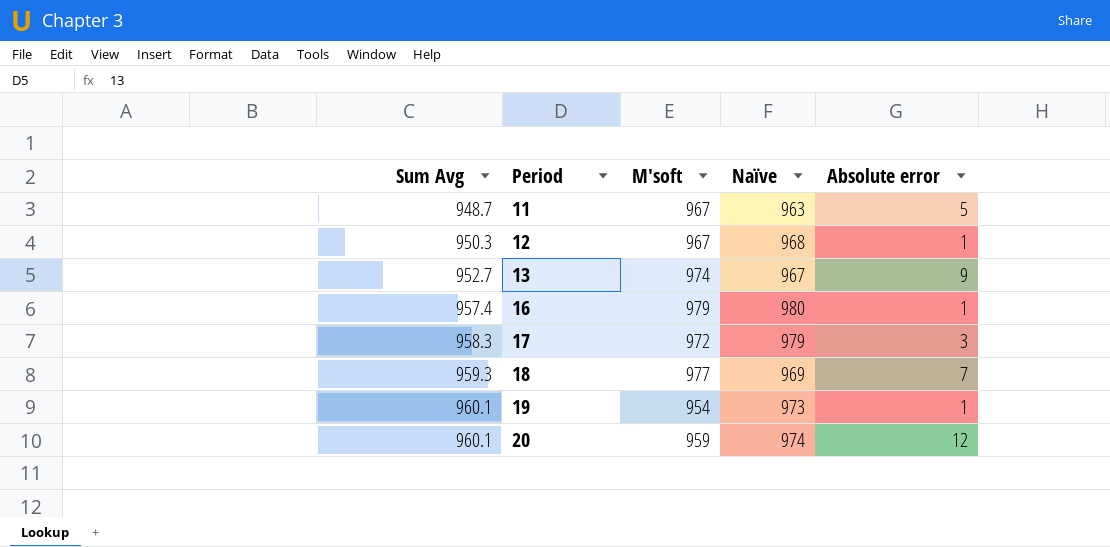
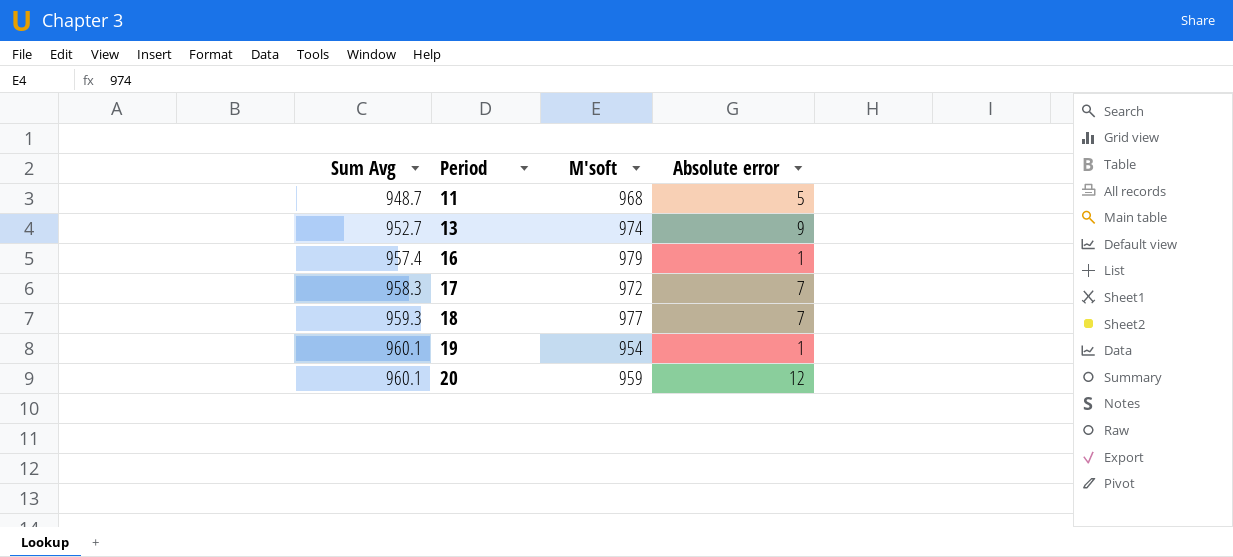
column Naïve | position: 4 -> none
row 12: 950.3 | 967 | 968 | 1 -> none
11 | M'soft: 967 -> 968
17 | Absolute error: 3 -> 7

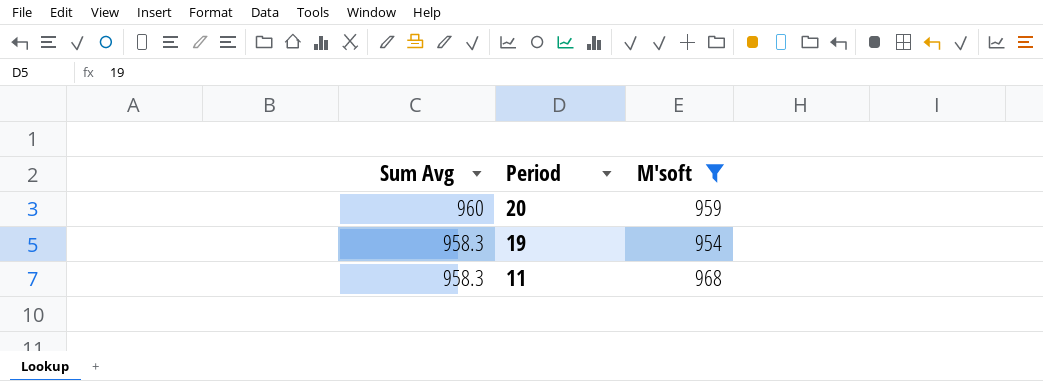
filter: none -> M'soft <= 968
row order: Sum Avg ascending -> Sum Avg descending
column Absolute error | position: 4 -> none
20 | Sum Avg: 960.1 -> 960
19 | Sum Avg: 960.1 -> 958.3
11 | Sum Avg: 948.7 -> 958.3

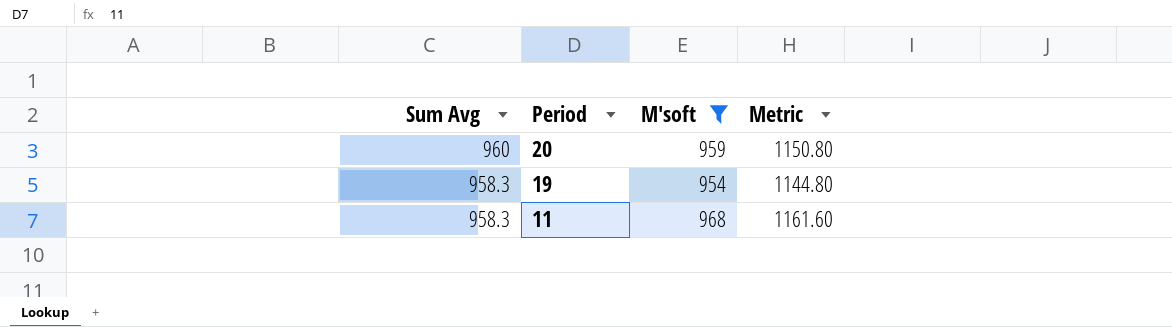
column Metric | formula: none -> [M'soft] * 1.2

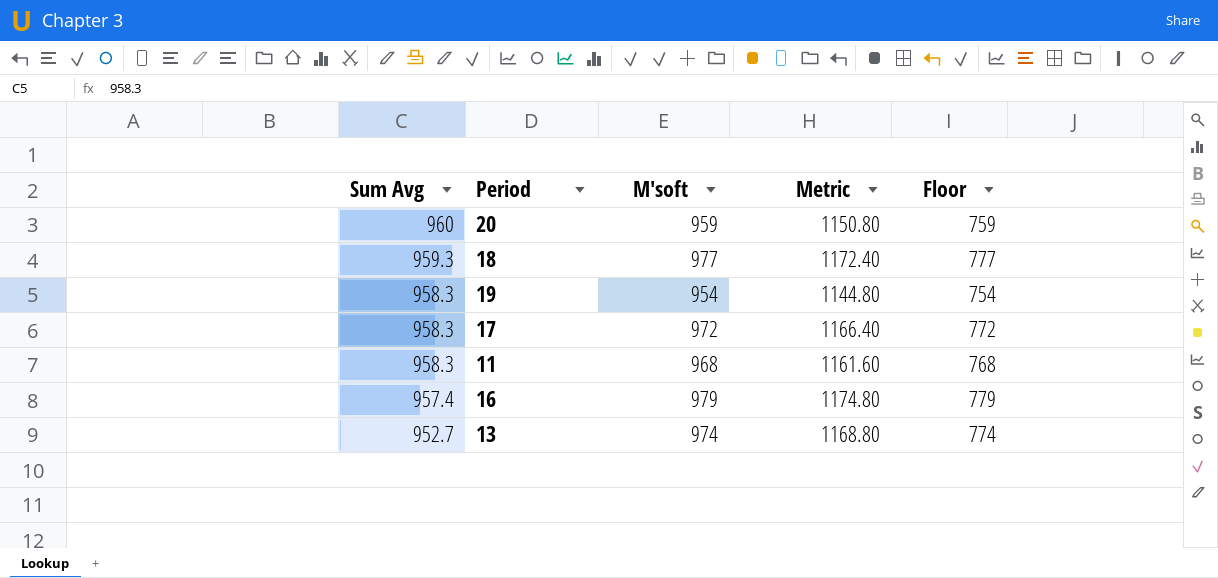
filter: M'soft <= 968 -> none
column Floor | formula: none -> [M'soft] - 200

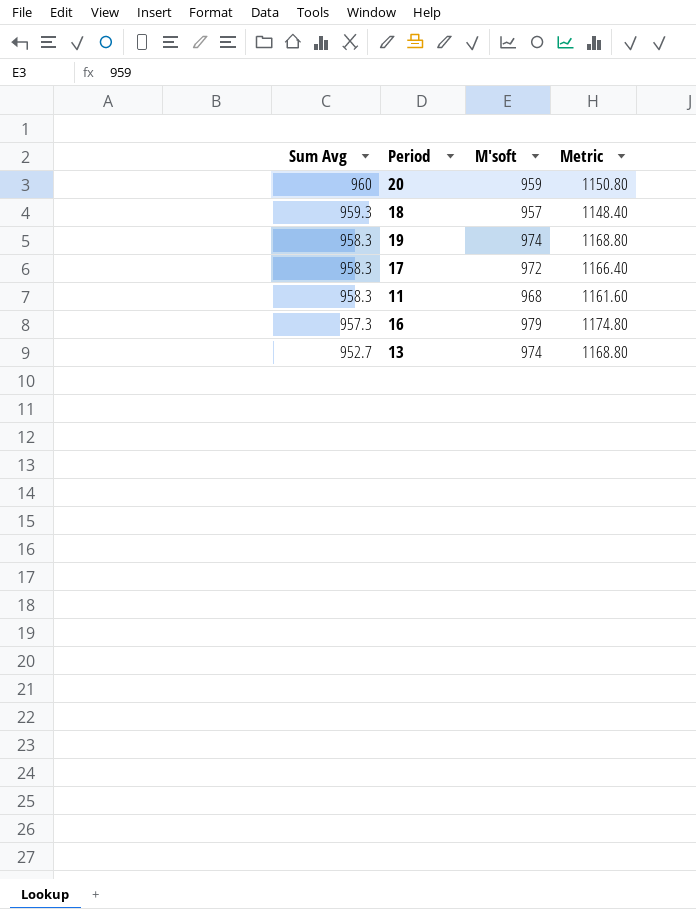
column Floor | formula: [M'soft] - 200 -> none
18 | M'soft: 977 -> 957
18 | Metric: 1172.40 -> 1148.40
19 | M'soft: 954 -> 974
19 | Metric: 1144.80 -> 1168.80
16 | Sum Avg: 957.4 -> 957.3

